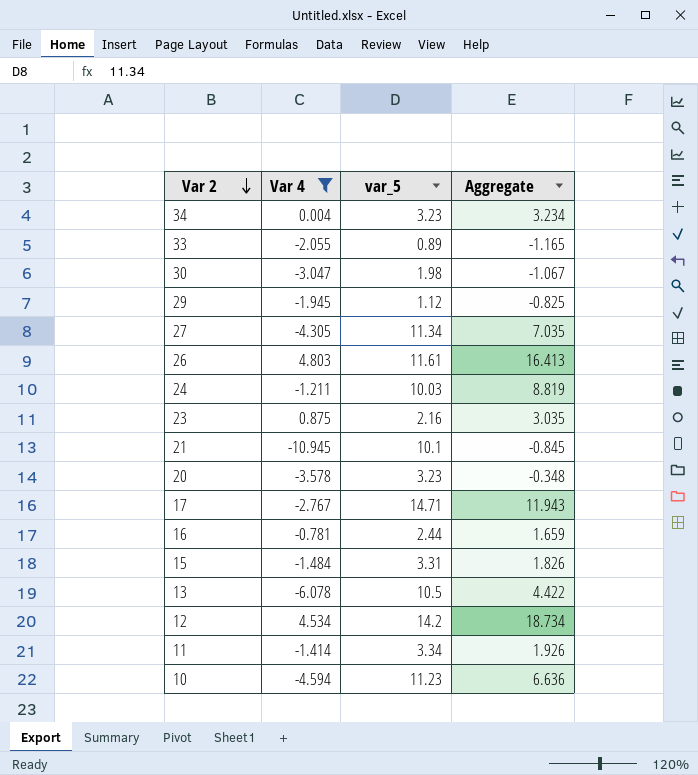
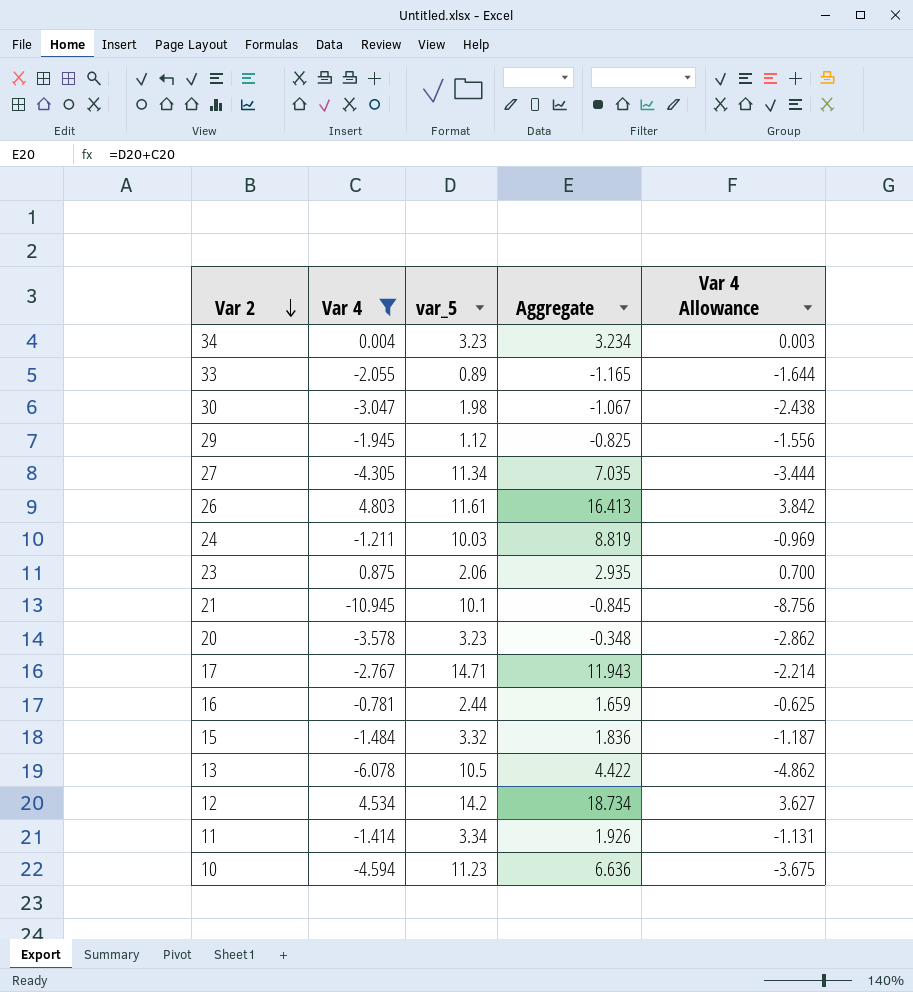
column Var 4 Allowance | formula: none -> [Var 4] * 0.8
23 | var_5: 2.16 -> 2.06
23 | Aggregate: 3.035 -> 2.935
15 | var_5: 3.31 -> 3.32
15 | Aggregate: 1.826 -> 1.836

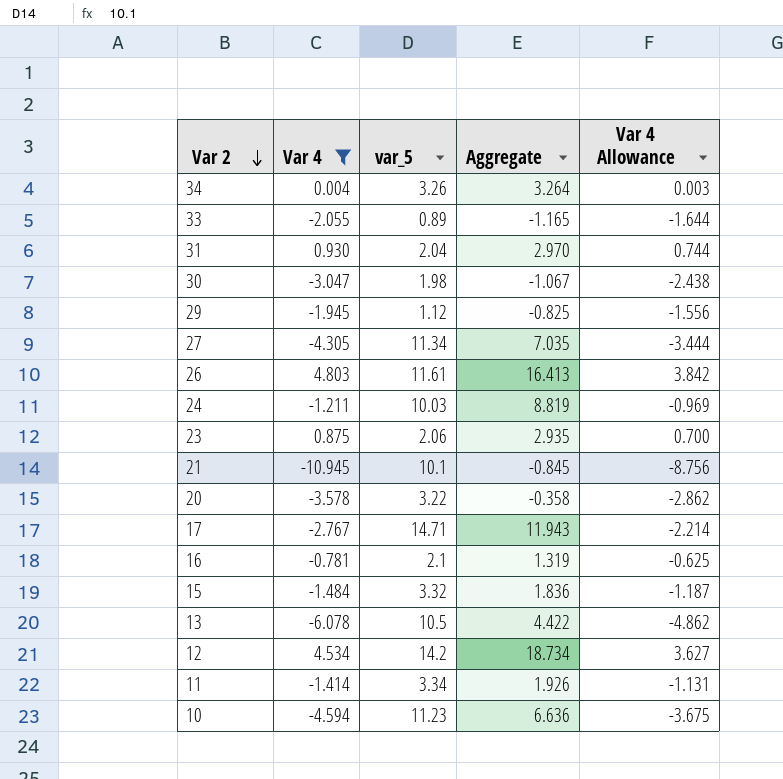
34 | var_5: 3.23 -> 3.26
34 | Aggregate: 3.234 -> 3.264
row 31: none -> 0.930 | 2.04 | 2.970 | 0.744
20 | var_5: 3.23 -> 3.22
20 | Aggregate: -0.348 -> -0.358
16 | var_5: 2.44 -> 2.1
16 | Aggregate: 1.659 -> 1.319

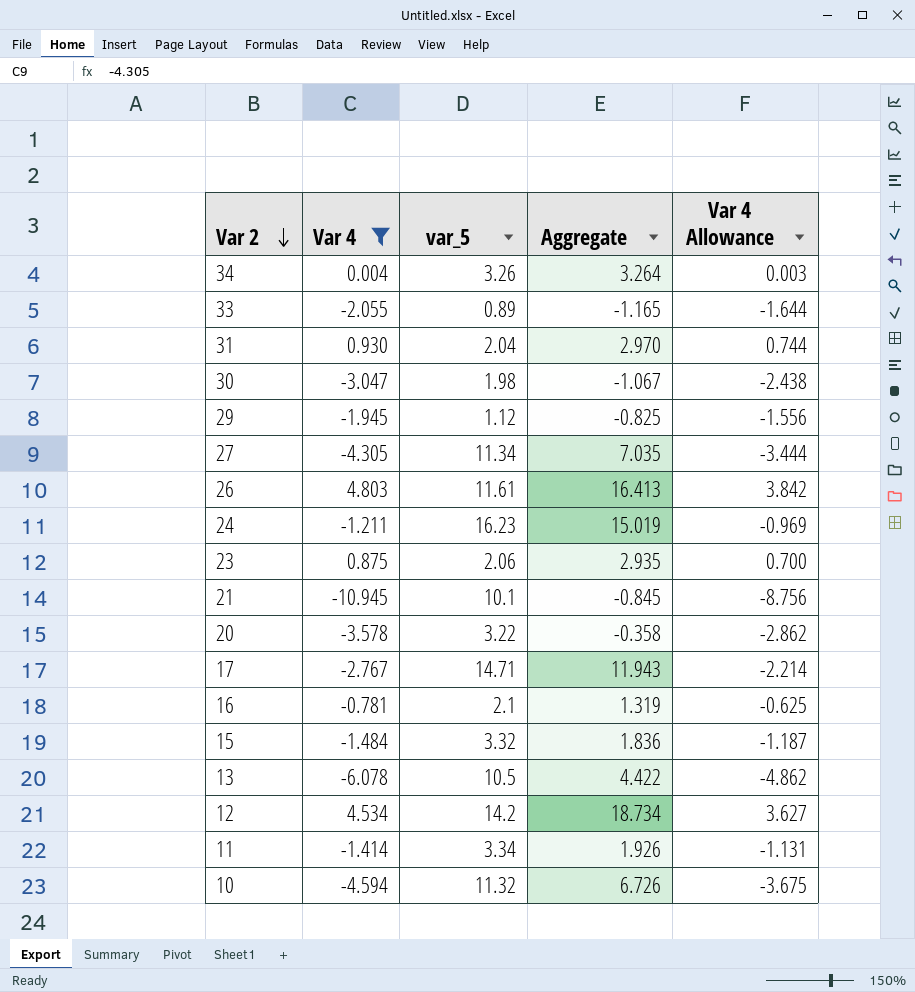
24 | var_5: 10.03 -> 16.23
24 | Aggregate: 8.819 -> 15.019
10 | var_5: 11.23 -> 11.32
10 | Aggregate: 6.636 -> 6.726

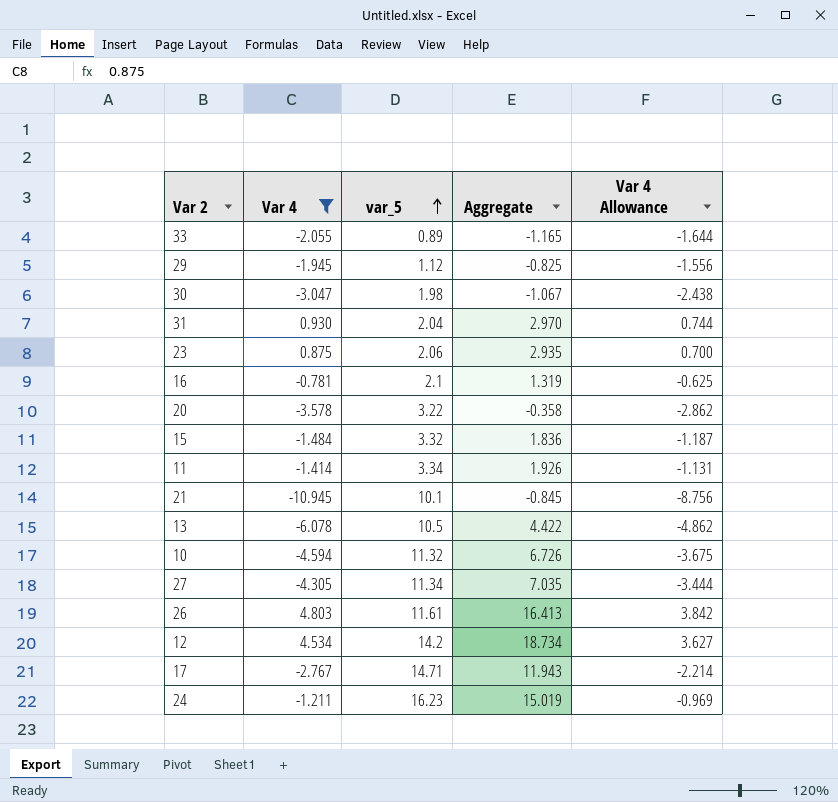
row order: Var 2 descending -> var_5 ascending
row 34: 0.004 | 3.26 | 3.264 | 0.003 -> none

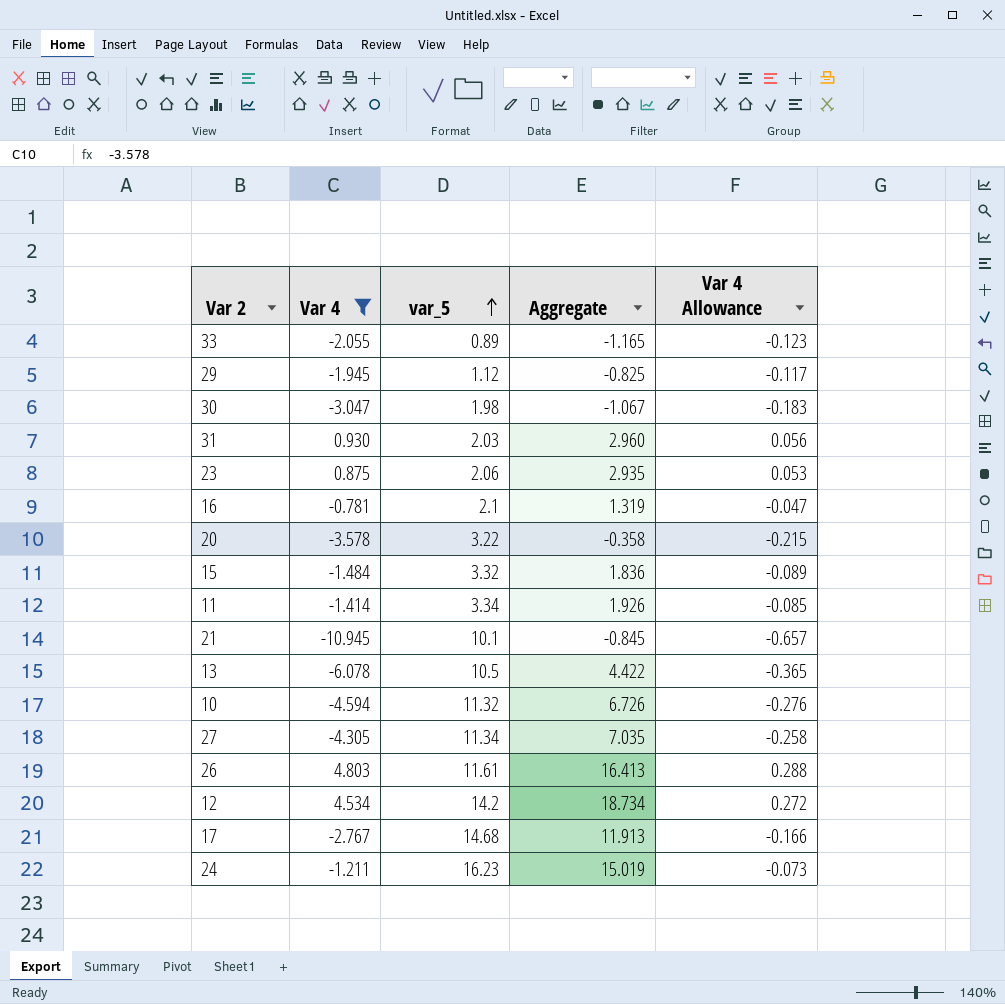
column Var 4 Allowance | formula: [Var 4] * 0.8 -> [Var 4] * 0.06
31 | var_5: 2.04 -> 2.03
31 | Aggregate: 2.970 -> 2.960
17 | var_5: 14.71 -> 14.68
17 | Aggregate: 11.943 -> 11.913

